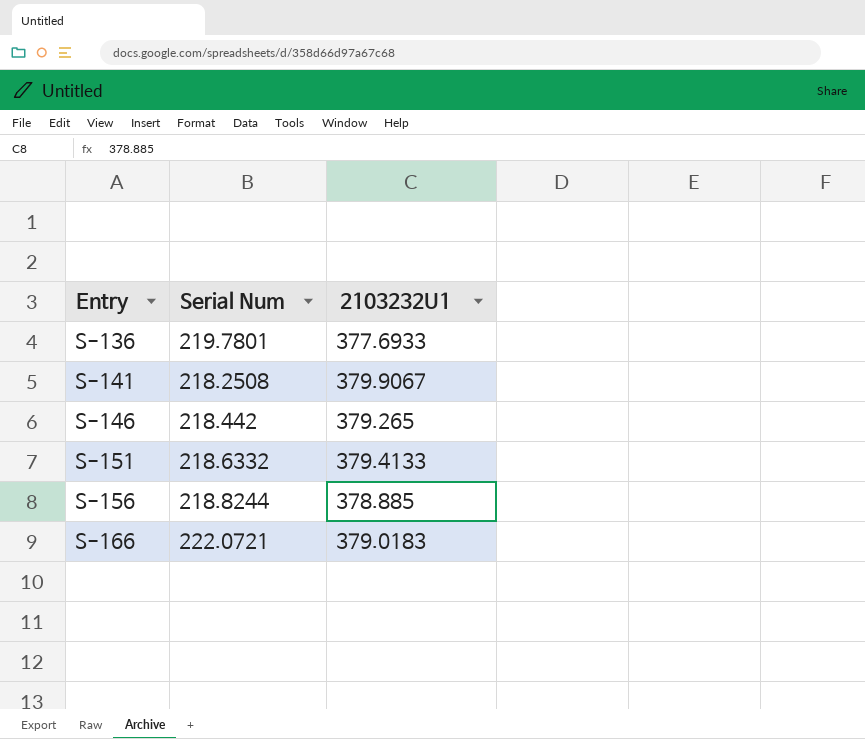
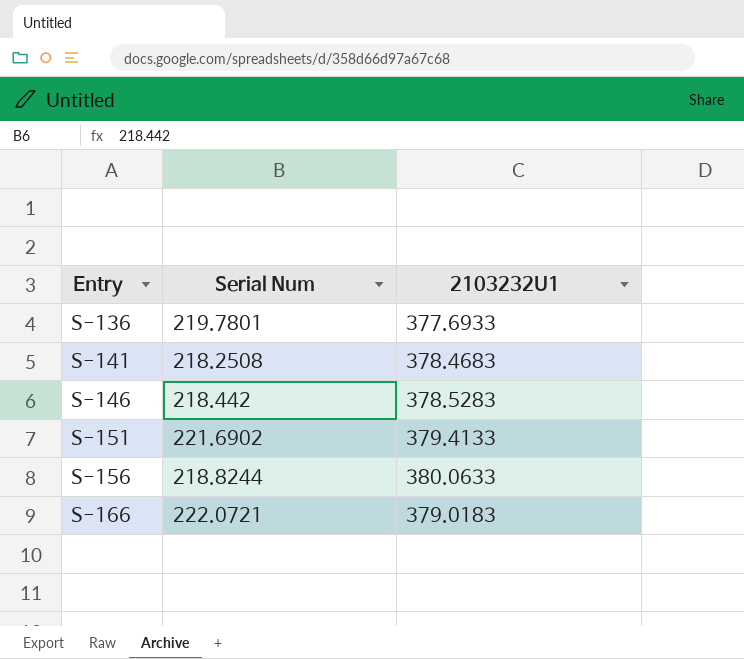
S-141 | 2103232U1: 379.9067 -> 378.4683
S-146 | 2103232U1: 379.265 -> 378.5283
S-151 | Serial Num: 218.6332 -> 221.6902
S-156 | 2103232U1: 378.885 -> 380.0633

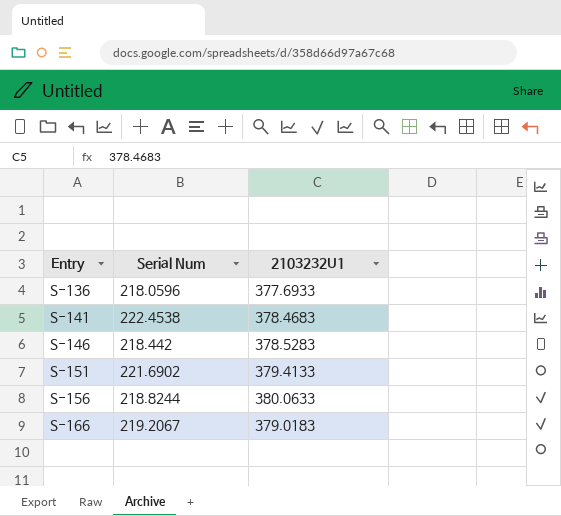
S-136 | Serial Num: 219.7801 -> 218.0596
S-141 | Serial Num: 218.2508 -> 222.4538
S-166 | Serial Num: 222.0721 -> 219.2067

